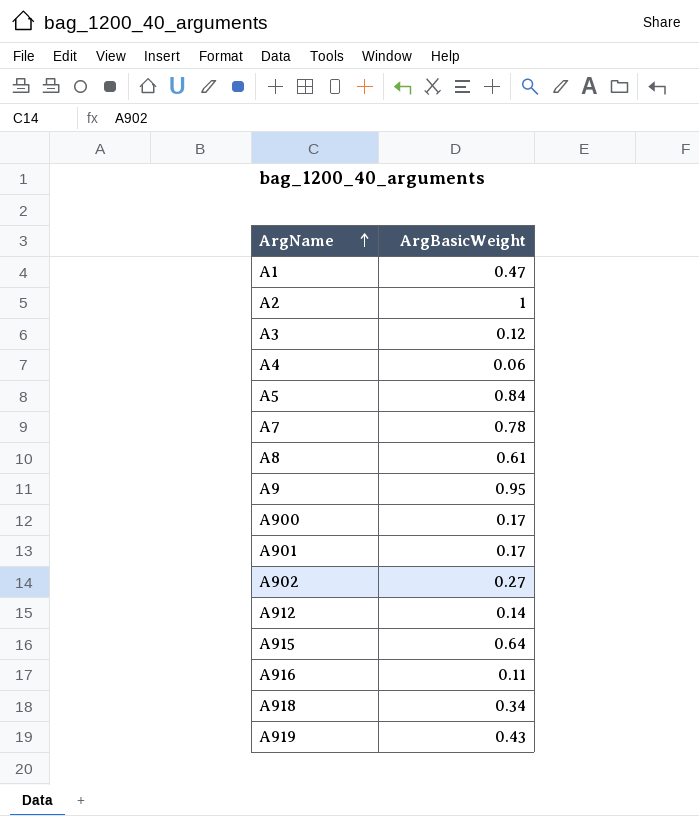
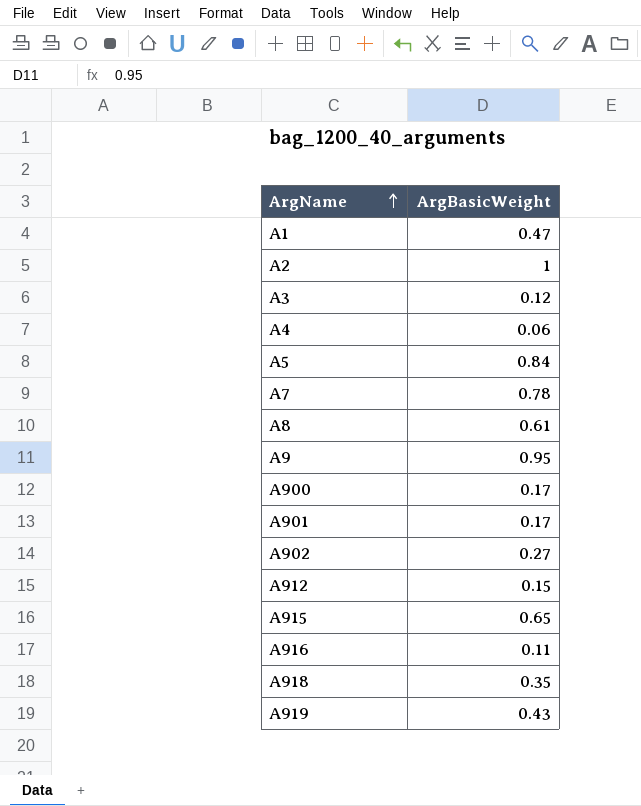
A912 | ArgBasicWeight: 0.14 -> 0.15
A915 | ArgBasicWeight: 0.64 -> 0.65
A918 | ArgBasicWeight: 0.34 -> 0.35

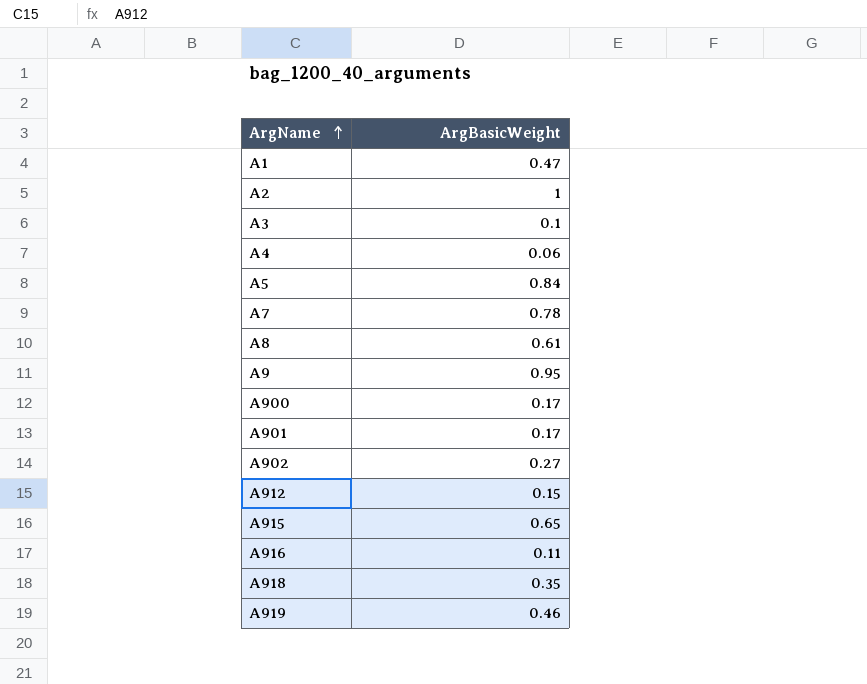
A3 | ArgBasicWeight: 0.12 -> 0.1
A919 | ArgBasicWeight: 0.43 -> 0.46

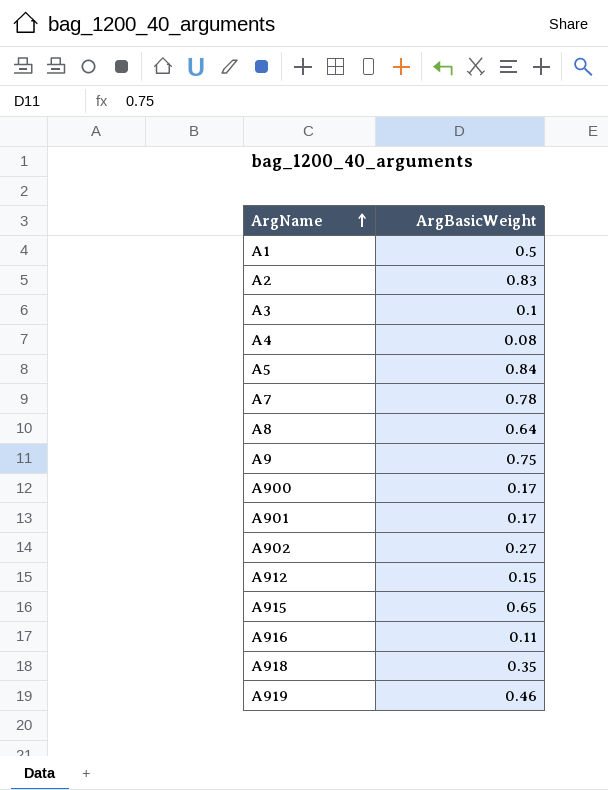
A1 | ArgBasicWeight: 0.47 -> 0.5
A2 | ArgBasicWeight: 1 -> 0.83
A4 | ArgBasicWeight: 0.06 -> 0.08
A8 | ArgBasicWeight: 0.61 -> 0.64
A9 | ArgBasicWeight: 0.95 -> 0.75

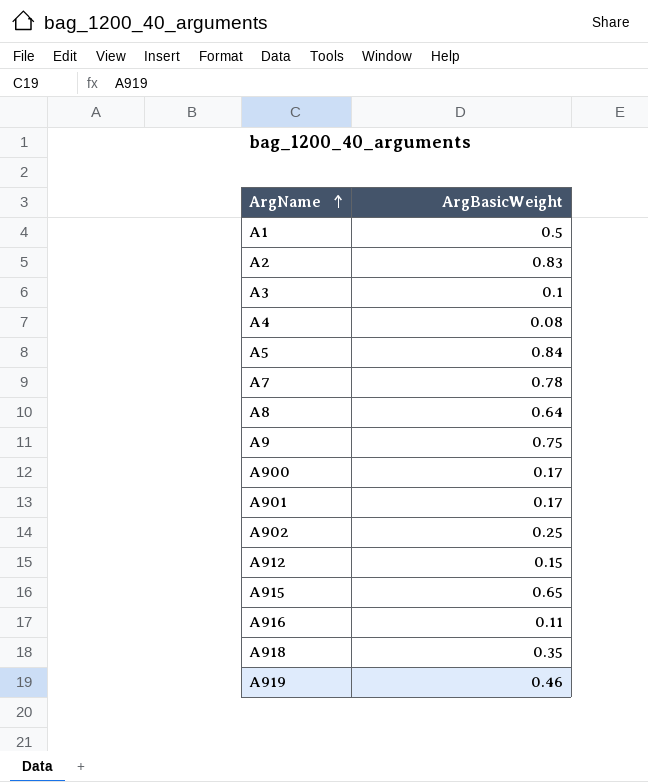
A902 | ArgBasicWeight: 0.27 -> 0.25

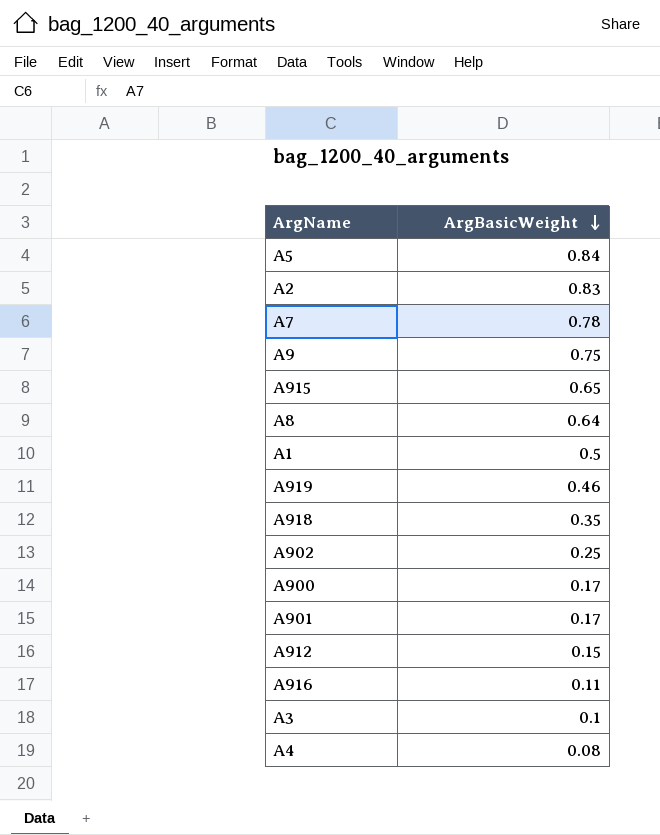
row order: ArgName ascending -> ArgBasicWeight descending

